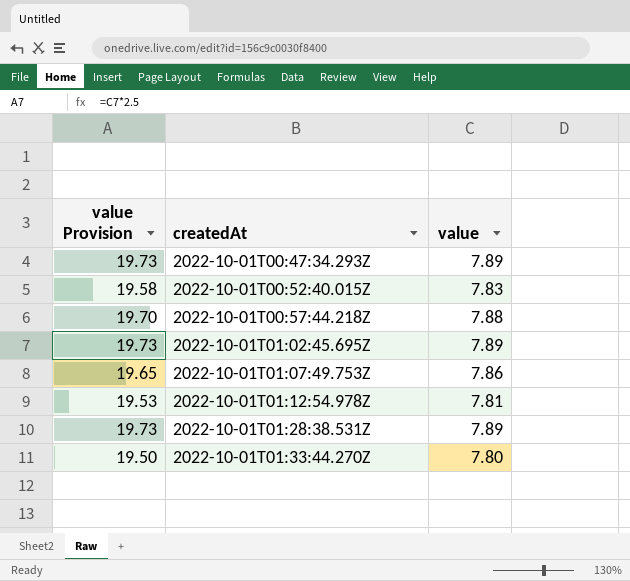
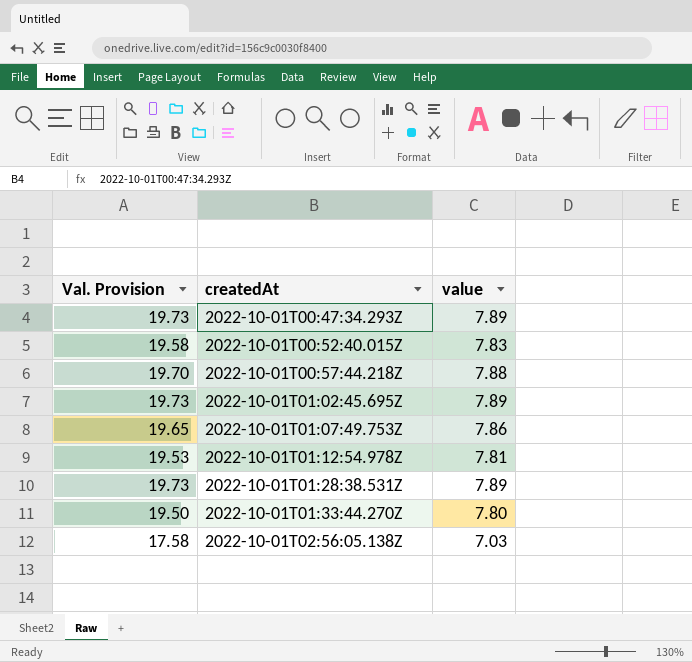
column name: value Provision -> Val. Provision
row 2022-10-01T02:56:05.138Z: none -> 17.58 | 7.03

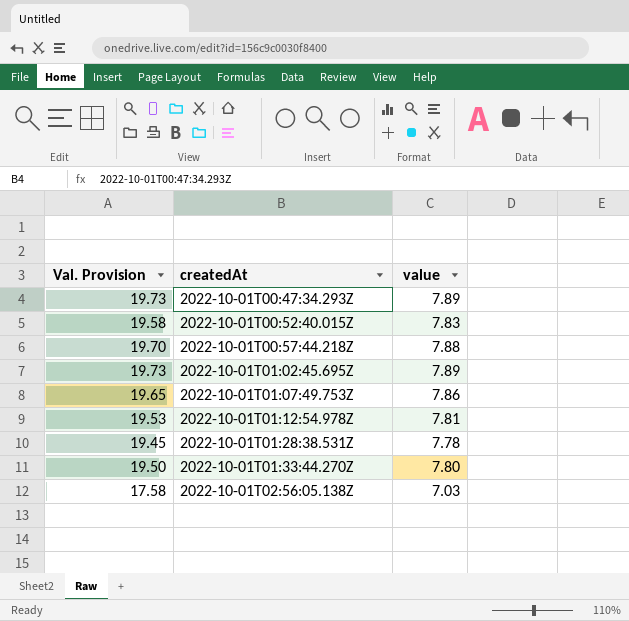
2022-10-01T01:28:38.531Z | Val. Provision: 19.73 -> 19.45
2022-10-01T01:28:38.531Z | value: 7.89 -> 7.78

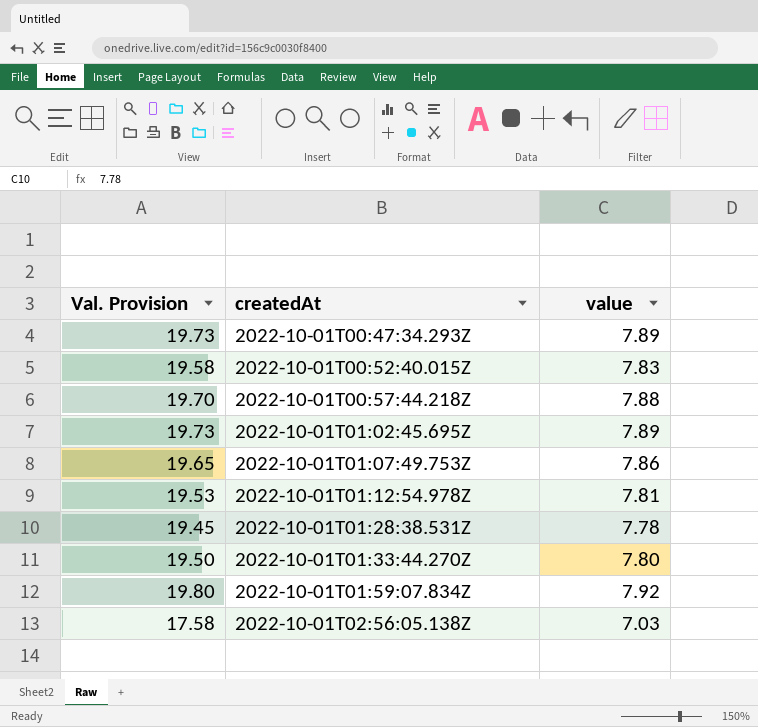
row 2022-10-01T01:59:07.834Z: none -> 19.80 | 7.92

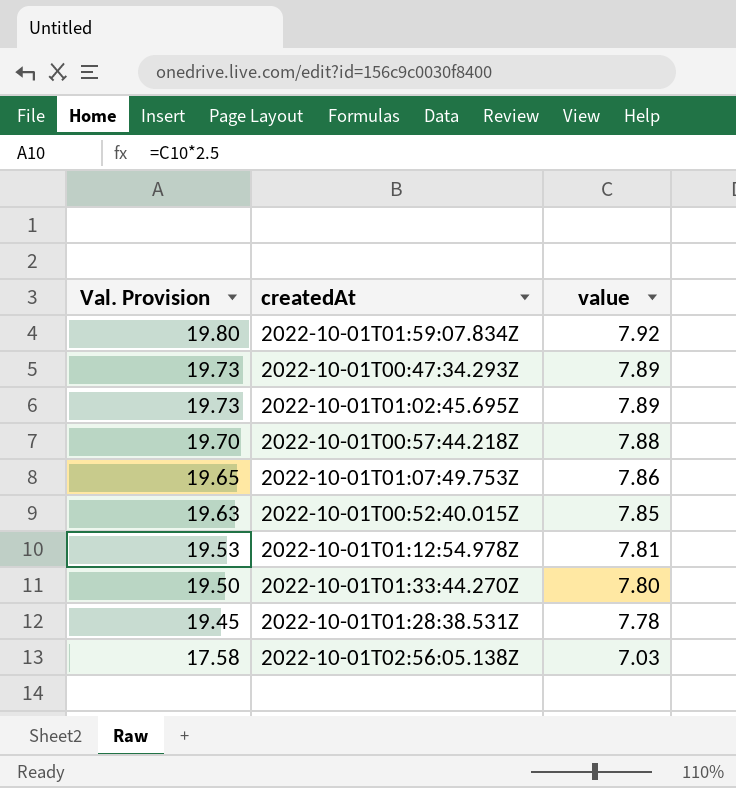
row order: createdAt ascending -> Val. Provision descending
2022-10-01T00:52:40.015Z | Val. Provision: 19.58 -> 19.63
2022-10-01T00:52:40.015Z | value: 7.83 -> 7.85

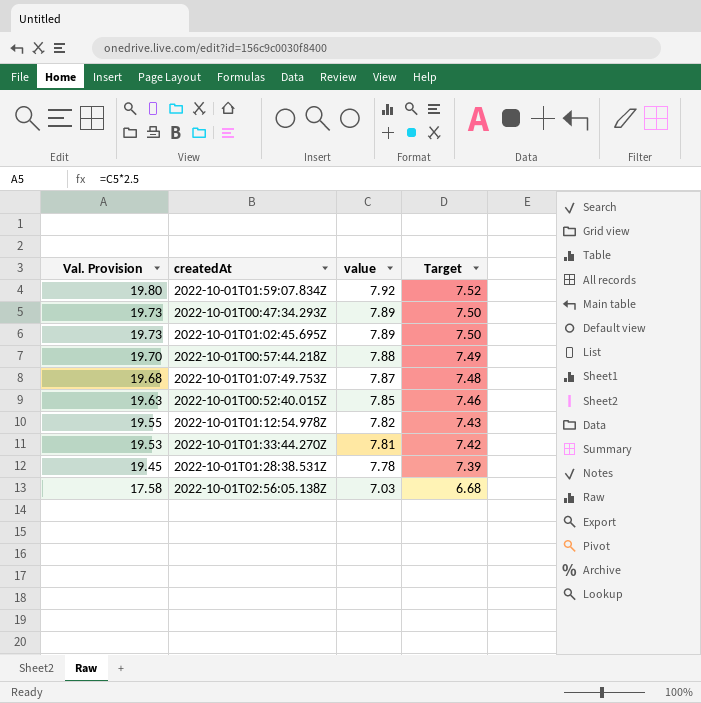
column Target | formula: none -> [value] * 0.95
2022-10-01T01:07:49.753Z | Val. Provision: 19.65 -> 19.68
2022-10-01T01:07:49.753Z | value: 7.86 -> 7.87
2022-10-01T01:12:54.978Z | Val. Provision: 19.53 -> 19.55
2022-10-01T01:12:54.978Z | value: 7.81 -> 7.82
2022-10-01T01:33:44.270Z | Val. Provision: 19.50 -> 19.53
2022-10-01T01:33:44.270Z | value: 7.80 -> 7.81

